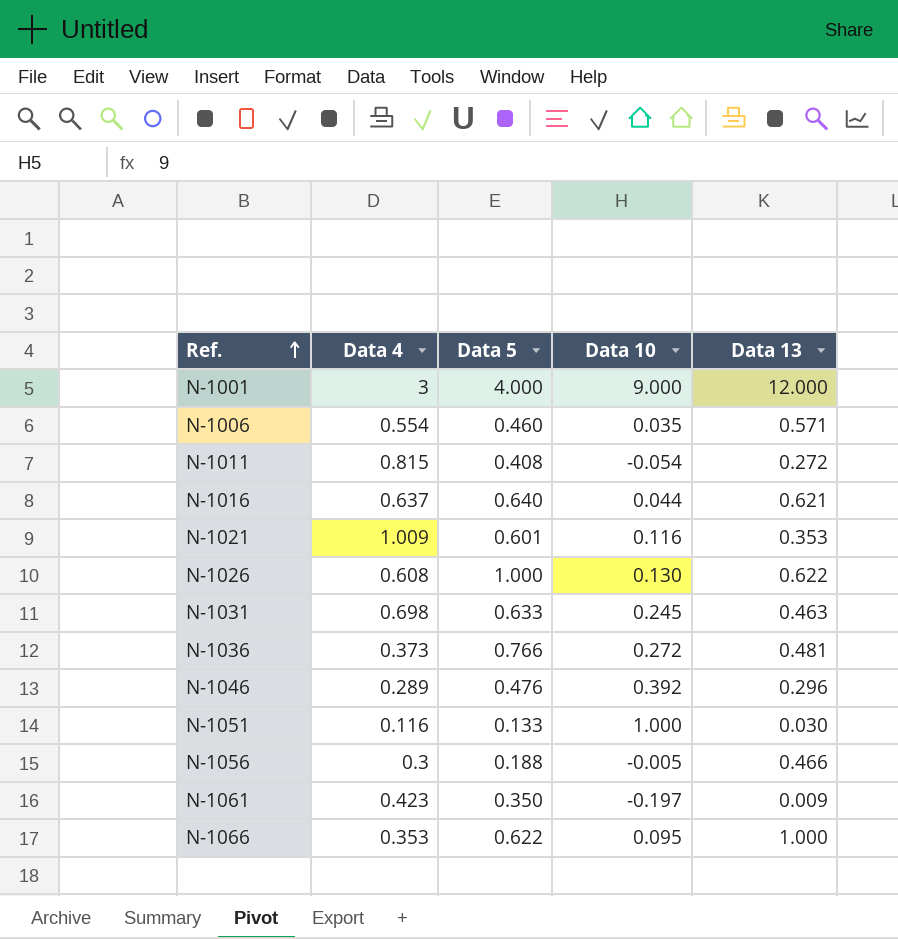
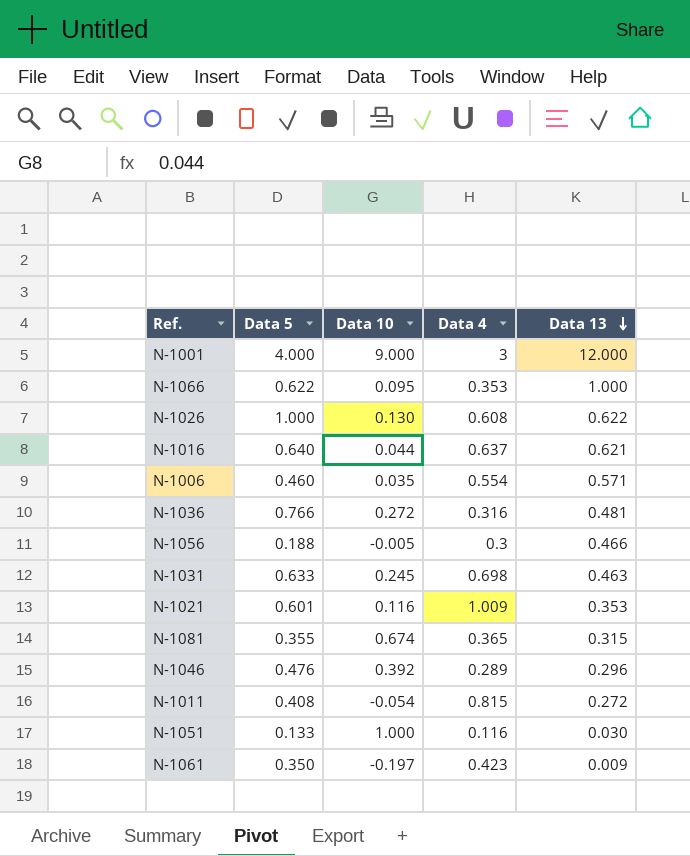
row order: Ref. ascending -> Data 13 descending
column Data 4 | position: 2 -> 4
N-1036 | Data 4: 0.373 -> 0.316
row N-1081: none -> 0.355 | 0.674 | 0.365 | 0.315

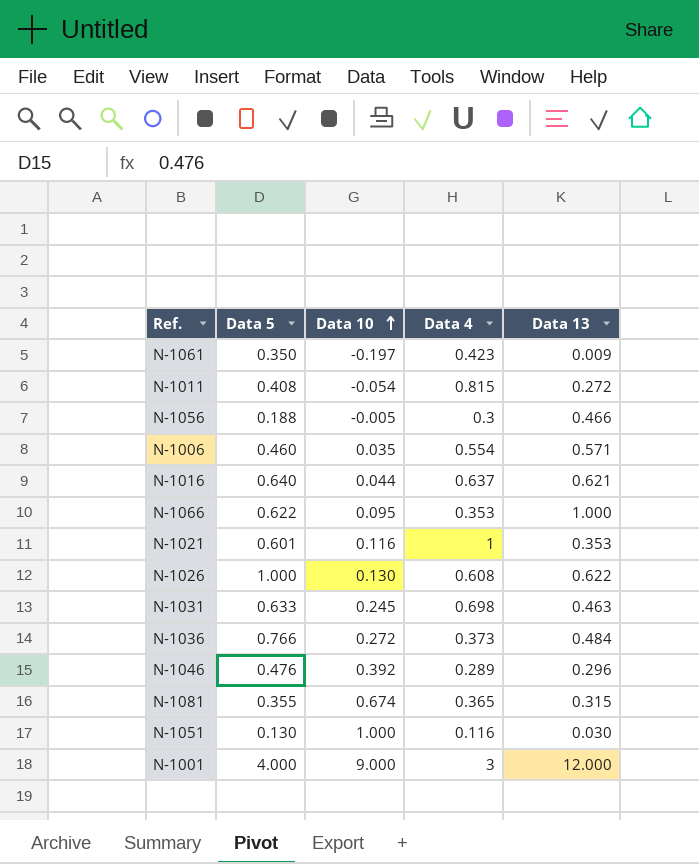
row order: Data 13 descending -> Data 10 ascending
N-1021 | Data 4: 1.009 -> 1
N-1036 | Data 4: 0.316 -> 0.373
N-1036 | Data 13: 0.481 -> 0.484
N-1051 | Data 5: 0.133 -> 0.130

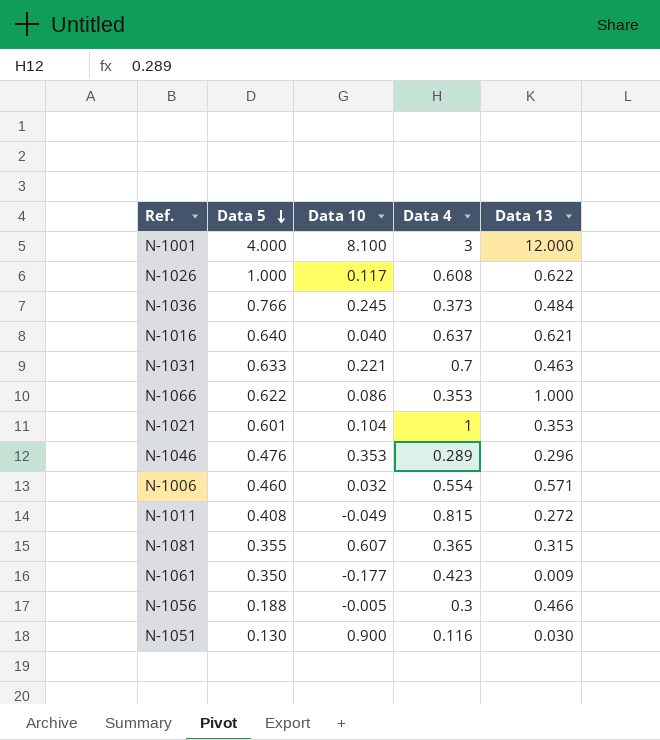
row order: Data 10 ascending -> Data 5 descending
N-1001 | Data 10: 9.000 -> 8.100
N-1026 | Data 10: 0.130 -> 0.117
N-1036 | Data 10: 0.272 -> 0.245
N-1016 | Data 10: 0.044 -> 0.040
N-1031 | Data 10: 0.245 -> 0.221
N-1031 | Data 4: 0.698 -> 0.7
N-1066 | Data 10: 0.095 -> 0.086
N-1021 | Data 10: 0.116 -> 0.104
N-1046 | Data 10: 0.392 -> 0.353
N-1006 | Data 10: 0.035 -> 0.032
N-1011 | Data 10: -0.054 -> -0.049
N-1081 | Data 10: 0.674 -> 0.607
N-1061 | Data 10: -0.197 -> -0.177
N-1051 | Data 10: 1.000 -> 0.900

